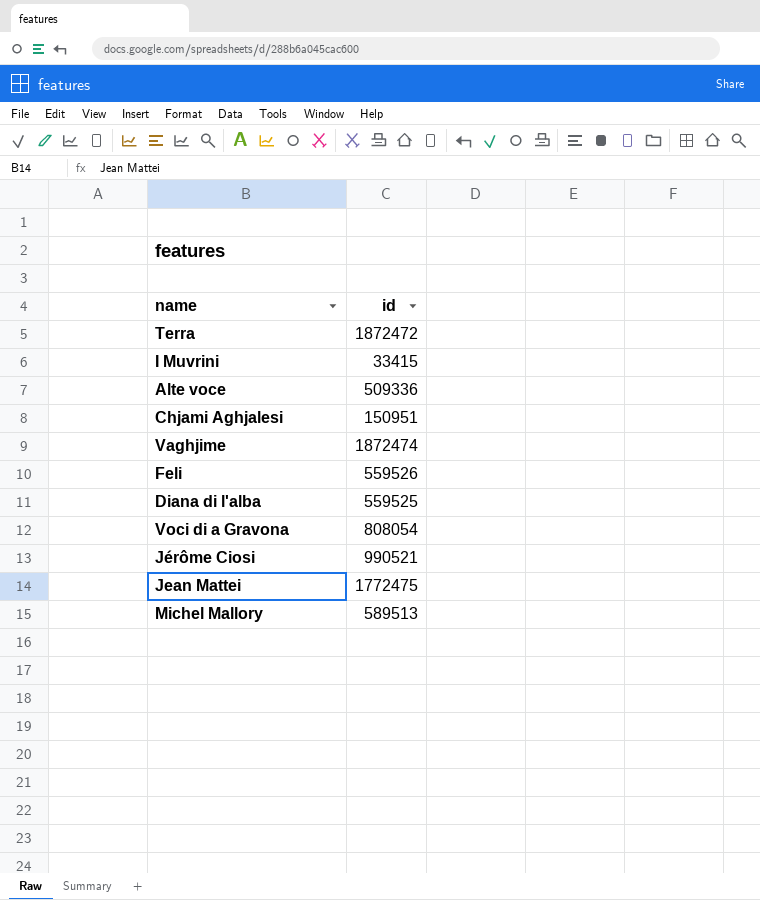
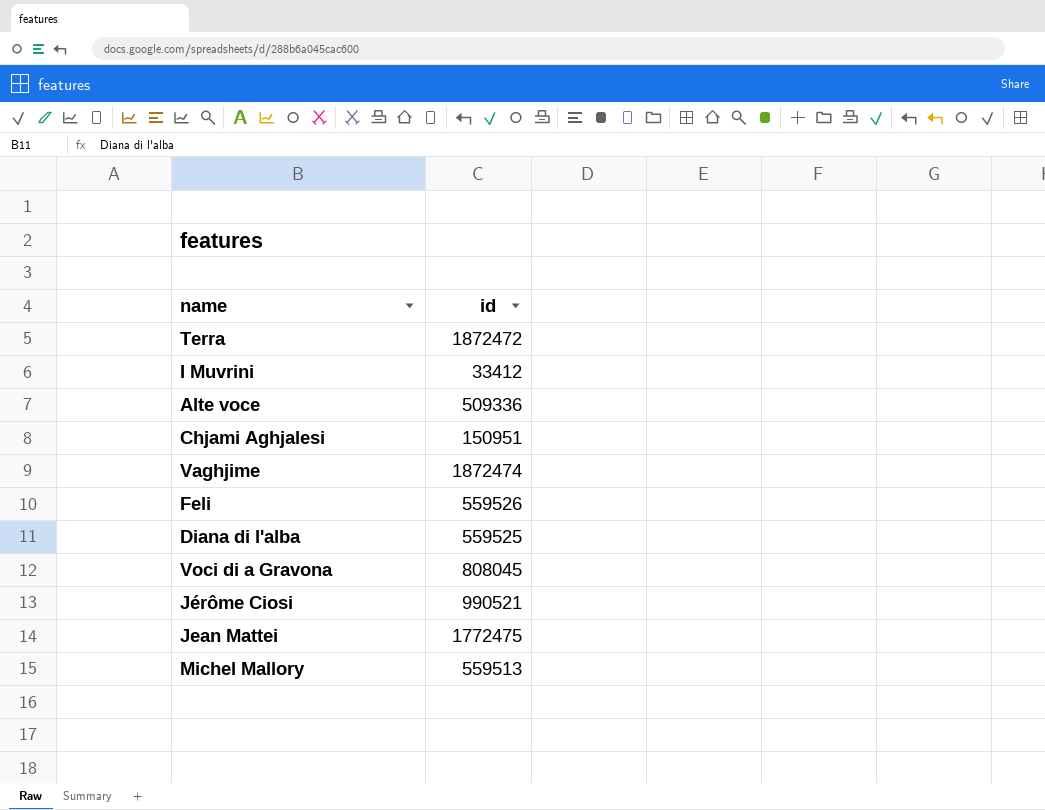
I Muvrini | id: 33415 -> 33412
Voci di a Gravona | id: 808054 -> 808045
Michel Mallory | id: 589513 -> 559513

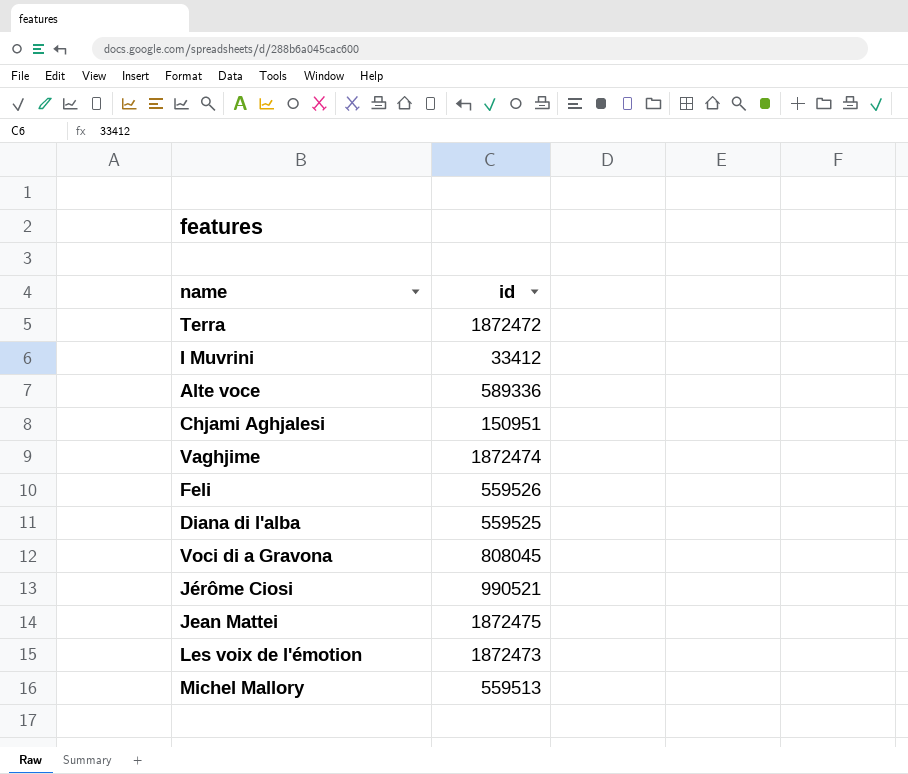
Alte voce | id: 509336 -> 589336
Jean Mattei | id: 1772475 -> 1872475
row Les voix de l'émotion: none -> 1872473

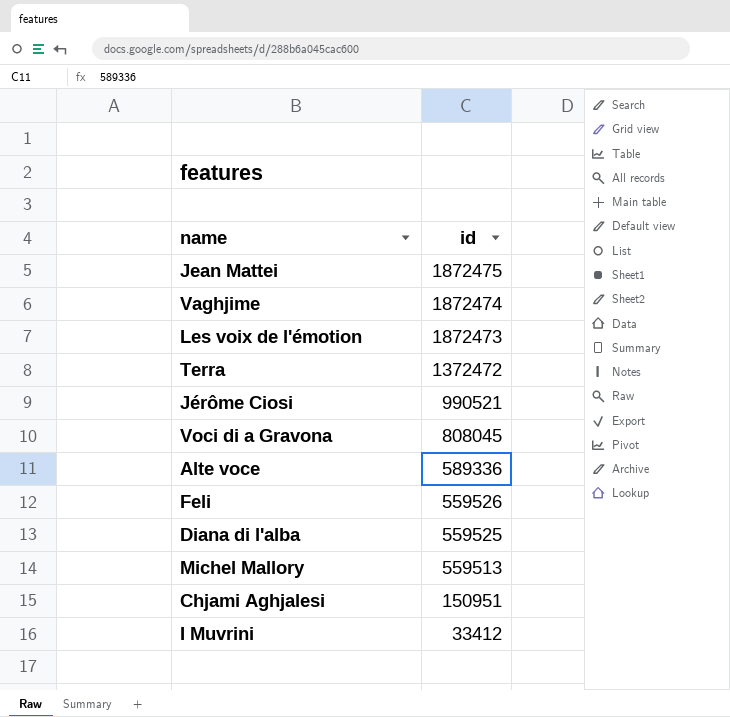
row order: none -> id descending
Terra | id: 1872472 -> 1372472

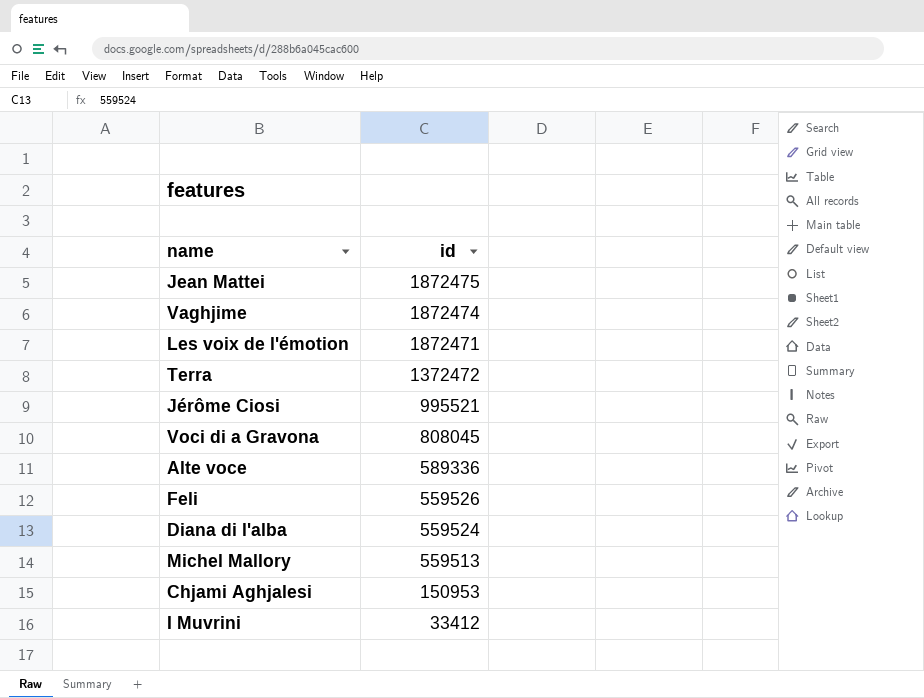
Les voix de l'émotion | id: 1872473 -> 1872471
Jérôme Ciosi | id: 990521 -> 995521
Diana di l'alba | id: 559525 -> 559524
Chjami Aghjalesi | id: 150951 -> 150953

